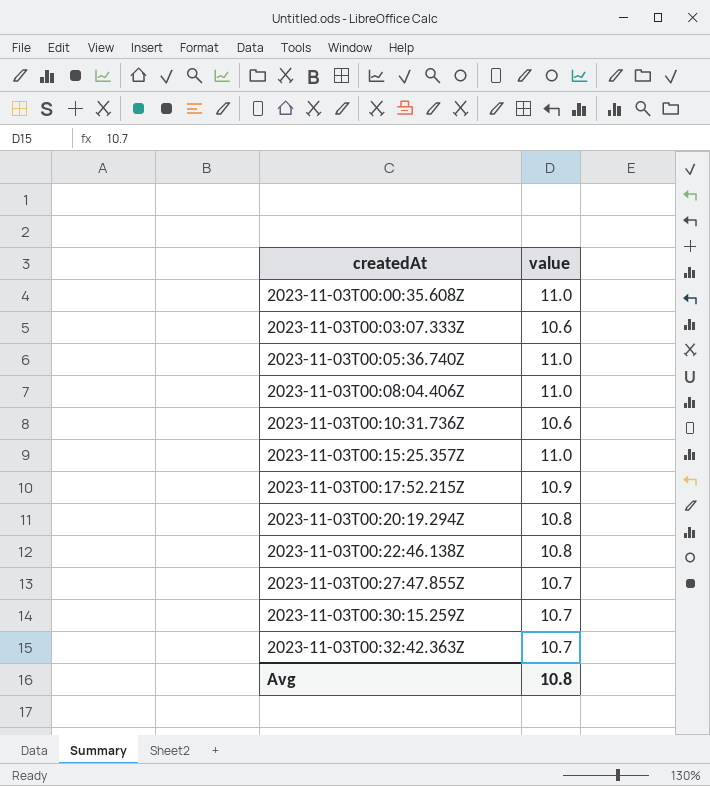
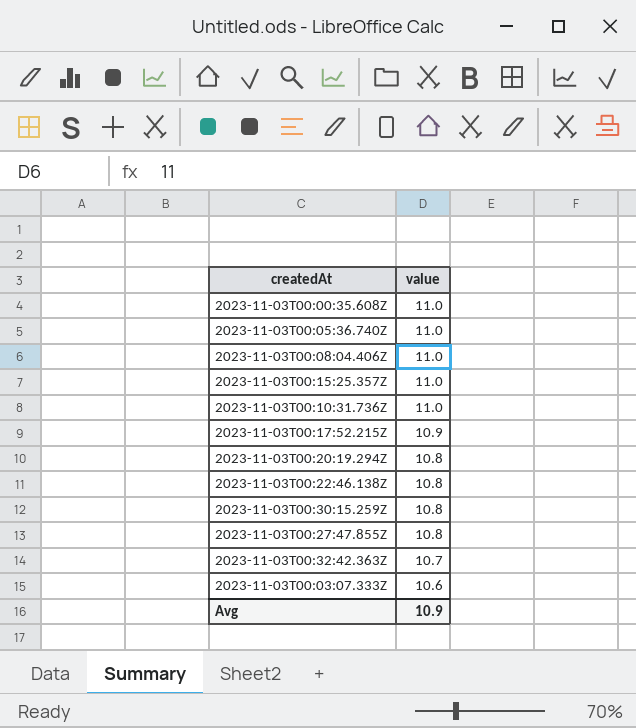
row order: createdAt ascending -> value descending
2023-11-03T00:10:31.736Z | value: 10.6 -> 11.0
2023-11-03T00:30:15.259Z | value: 10.7 -> 10.8
2023-11-03T00:27:47.855Z | value: 10.7 -> 10.8
Avg | value: 10.8 -> 10.9

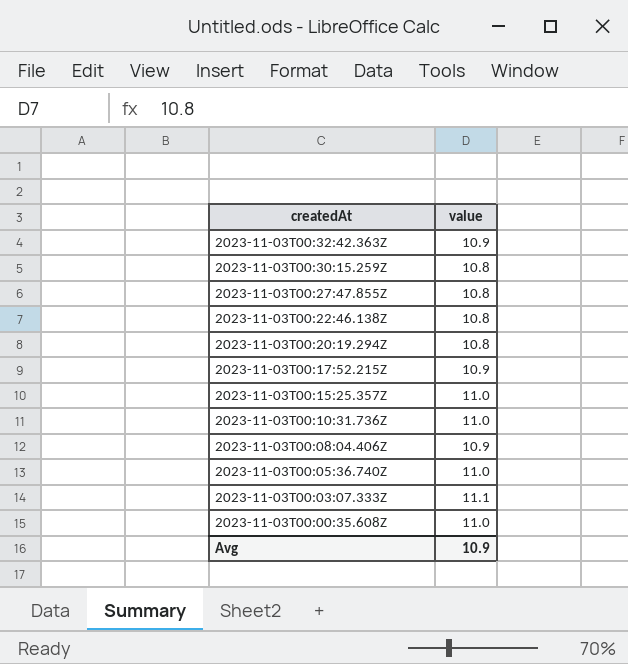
row order: value descending -> createdAt descending
2023-11-03T00:32:42.363Z | value: 10.7 -> 10.9
2023-11-03T00:08:04.406Z | value: 11.0 -> 10.9
2023-11-03T00:03:07.333Z | value: 10.6 -> 11.1

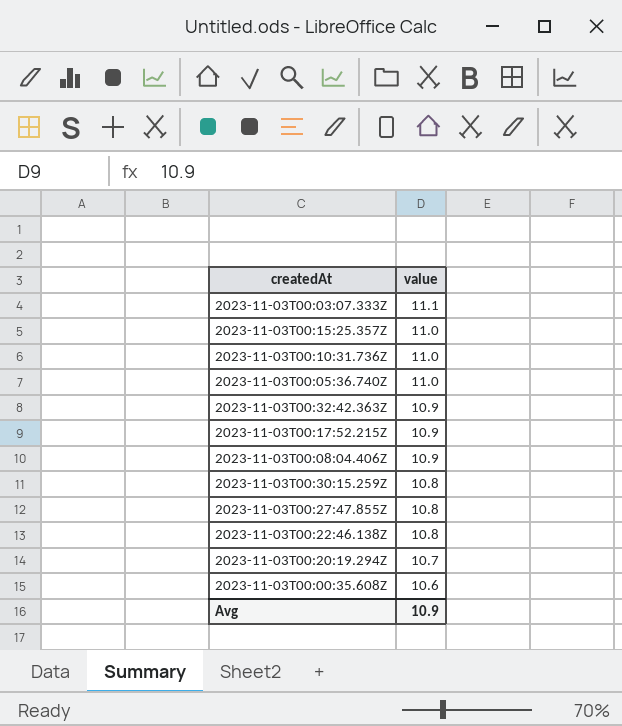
row order: createdAt descending -> value descending
2023-11-03T00:20:19.294Z | value: 10.8 -> 10.7
2023-11-03T00:00:35.608Z | value: 11.0 -> 10.6

